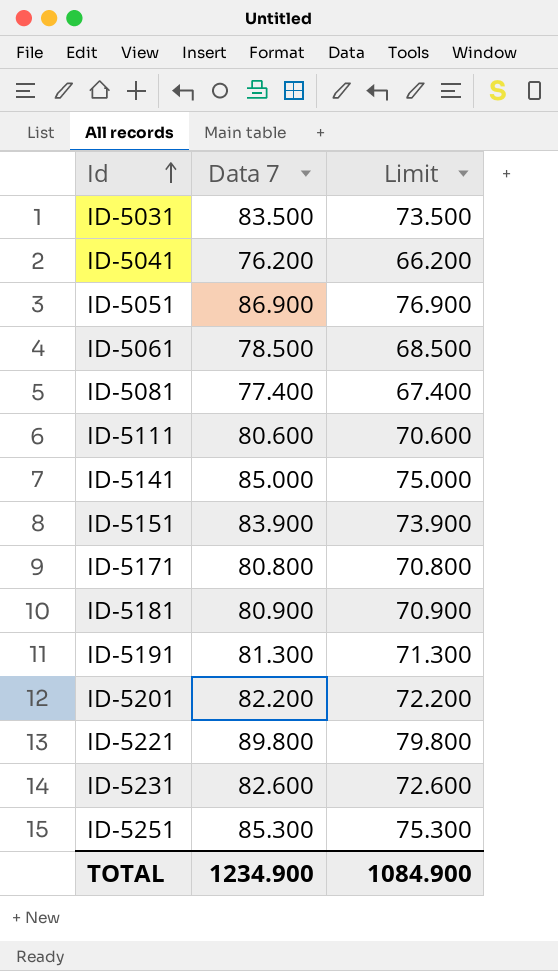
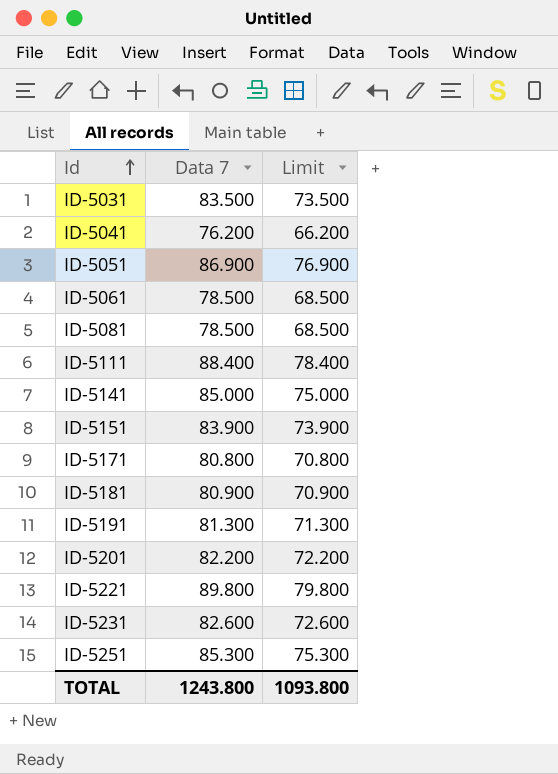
ID-5081 | Data 7: 77.400 -> 78.500
ID-5081 | Limit: 67.400 -> 68.500
ID-5111 | Data 7: 80.600 -> 88.400
ID-5111 | Limit: 70.600 -> 78.400
TOTAL | Data 7: 1234.900 -> 1243.800
TOTAL | Limit: 1084.900 -> 1093.800

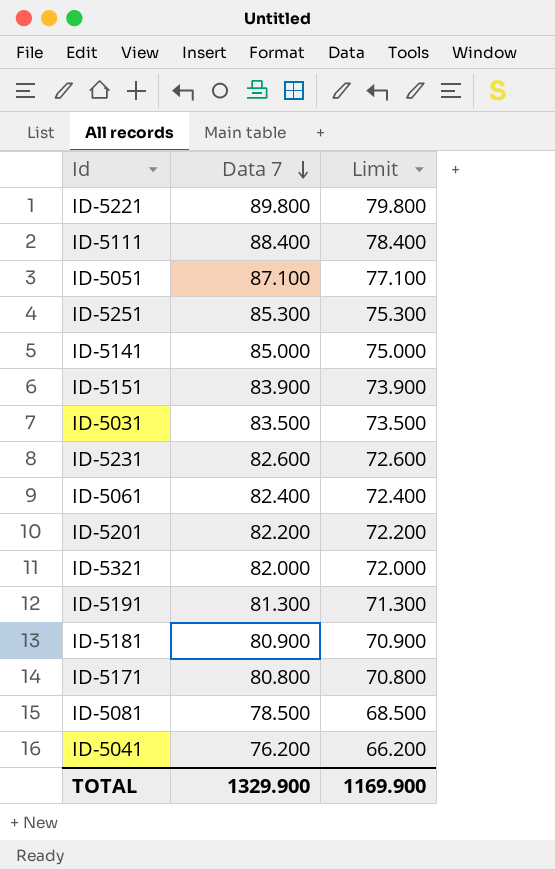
row order: Id ascending -> Data 7 descending
ID-5051 | Data 7: 86.900 -> 87.100
ID-5051 | Limit: 76.900 -> 77.100
ID-5061 | Data 7: 78.500 -> 82.400
ID-5061 | Limit: 68.500 -> 72.400
row ID-5321: none -> 82.000 | 72.000
TOTAL | Data 7: 1243.800 -> 1329.900
TOTAL | Limit: 1093.800 -> 1169.900

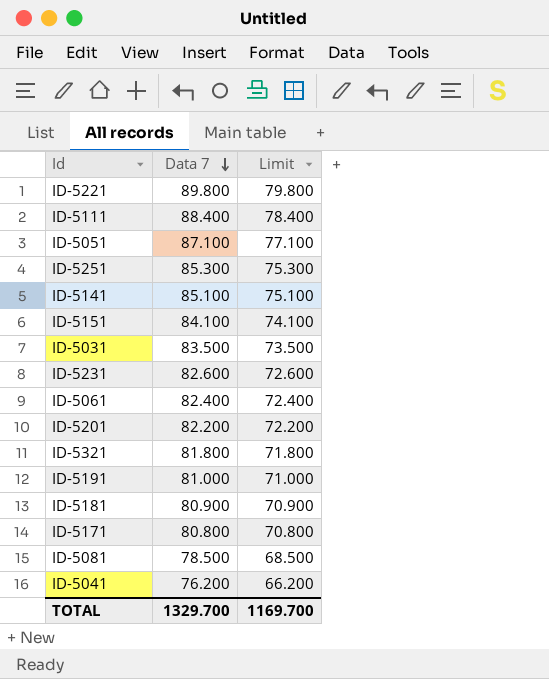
ID-5141 | Data 7: 85.000 -> 85.100
ID-5141 | Limit: 75.000 -> 75.100
ID-5151 | Data 7: 83.900 -> 84.100
ID-5151 | Limit: 73.900 -> 74.100
ID-5321 | Data 7: 82.000 -> 81.800
ID-5321 | Limit: 72.000 -> 71.800
ID-5191 | Data 7: 81.300 -> 81.000
ID-5191 | Limit: 71.300 -> 71.000
TOTAL | Data 7: 1329.900 -> 1329.700
TOTAL | Limit: 1169.900 -> 1169.700

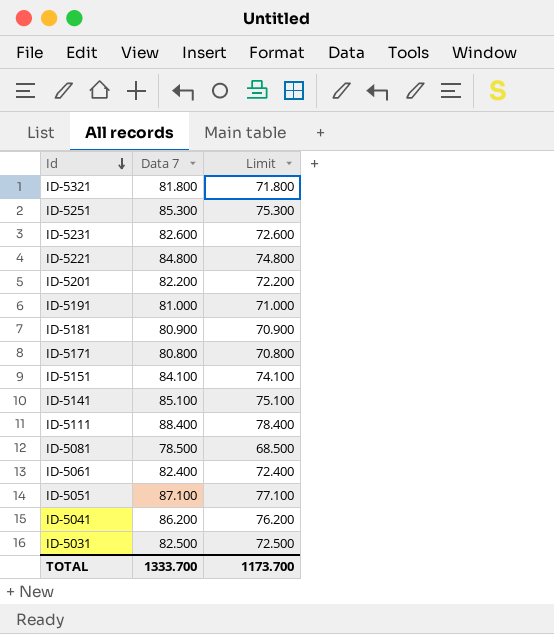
row order: Data 7 descending -> Id descending
ID-5221 | Data 7: 89.800 -> 84.800
ID-5221 | Limit: 79.800 -> 74.800
ID-5041 | Data 7: 76.200 -> 86.200
ID-5041 | Limit: 66.200 -> 76.200
ID-5031 | Data 7: 83.500 -> 82.500
ID-5031 | Limit: 73.500 -> 72.500
TOTAL | Data 7: 1329.700 -> 1333.700
TOTAL | Limit: 1169.700 -> 1173.700

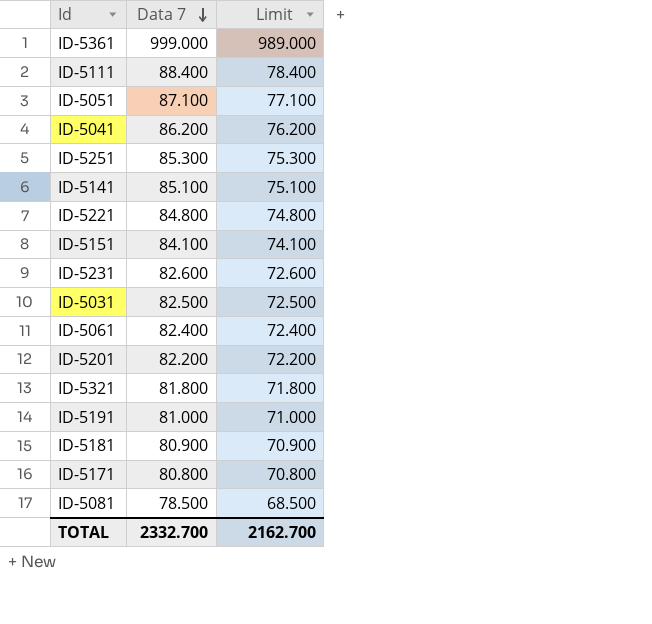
row order: Id descending -> Data 7 descending
row ID-5361: none -> 999.000 | 989.000
TOTAL | Data 7: 1333.700 -> 2332.700
TOTAL | Limit: 1173.700 -> 2162.700

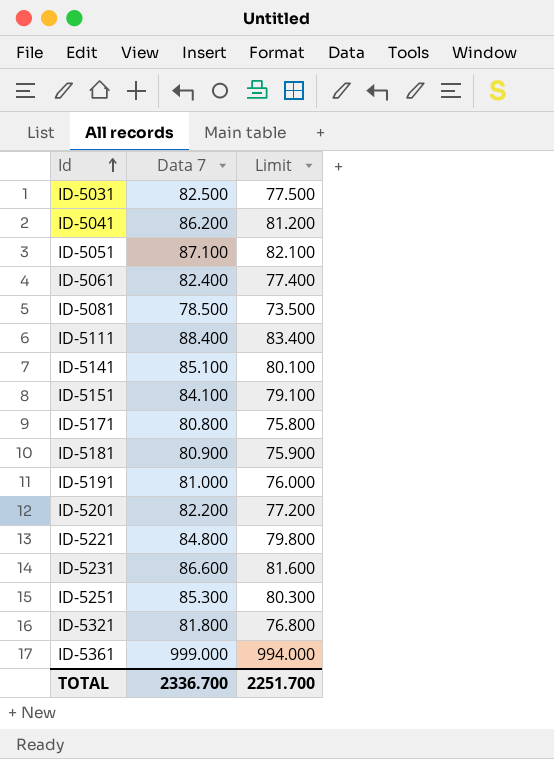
row order: Data 7 descending -> Id ascending
column Limit | formula: [Data 7] - 10 -> [Data 7] - 5
ID-5231 | Data 7: 82.600 -> 86.600
TOTAL | Data 7: 2332.700 -> 2336.700
TOTAL | Limit: 2162.700 -> 2251.700

